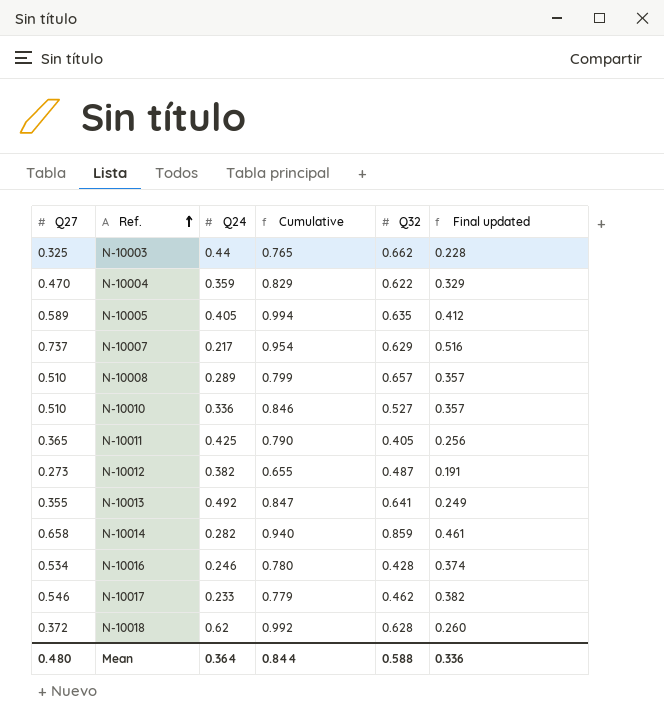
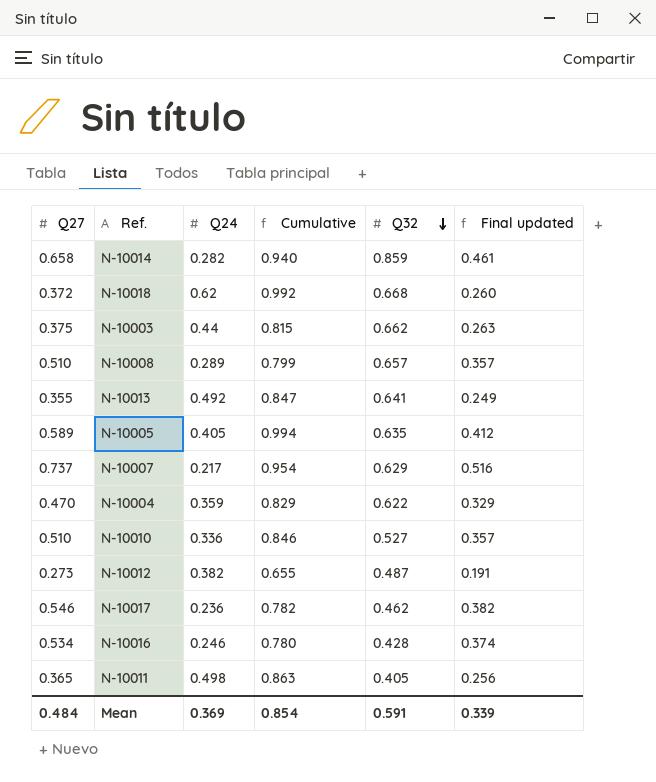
row order: Ref. ascending -> Q32 descending
N-10018 | Q32: 0.628 -> 0.668
N-10003 | Q27: 0.325 -> 0.375
N-10003 | Cumulative: 0.765 -> 0.815
N-10003 | Final updated: 0.228 -> 0.263
N-10017 | Q24: 0.233 -> 0.236
N-10017 | Cumulative: 0.779 -> 0.782
N-10011 | Q24: 0.425 -> 0.498
N-10011 | Cumulative: 0.790 -> 0.863
Mean | Q27: 0.480 -> 0.484
Mean | Q24: 0.364 -> 0.369
Mean | Cumulative: 0.844 -> 0.854
Mean | Q32: 0.588 -> 0.591
Mean | Final updated: 0.336 -> 0.339

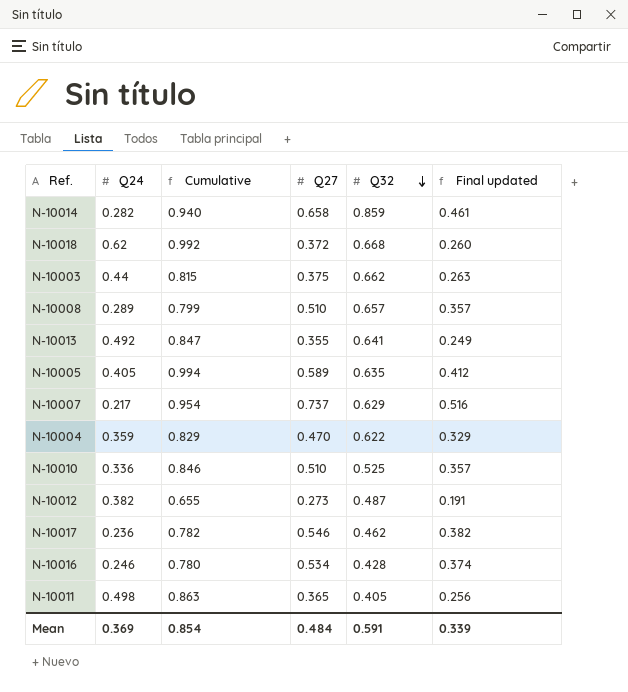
column Q27 | position: 1 -> 4
N-10010 | Q32: 0.527 -> 0.525

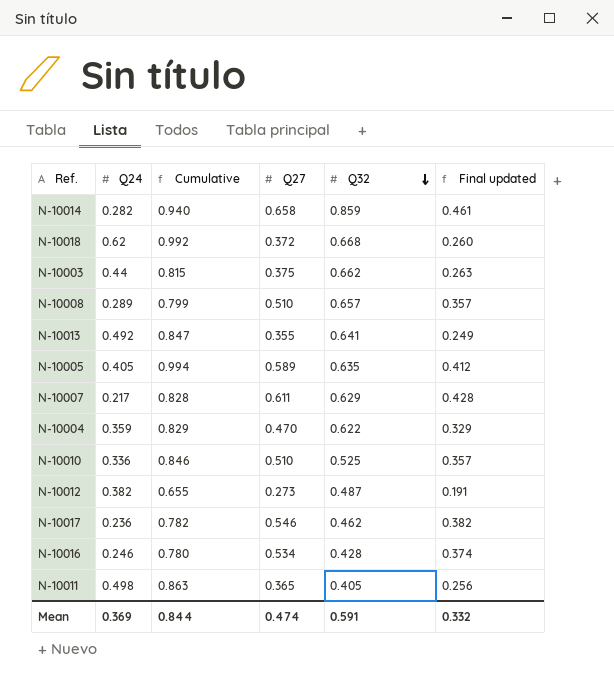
N-10007 | Cumulative: 0.954 -> 0.828
N-10007 | Q27: 0.737 -> 0.611
N-10007 | Final updated: 0.516 -> 0.428
Mean | Cumulative: 0.854 -> 0.844
Mean | Q27: 0.484 -> 0.474
Mean | Final updated: 0.339 -> 0.332

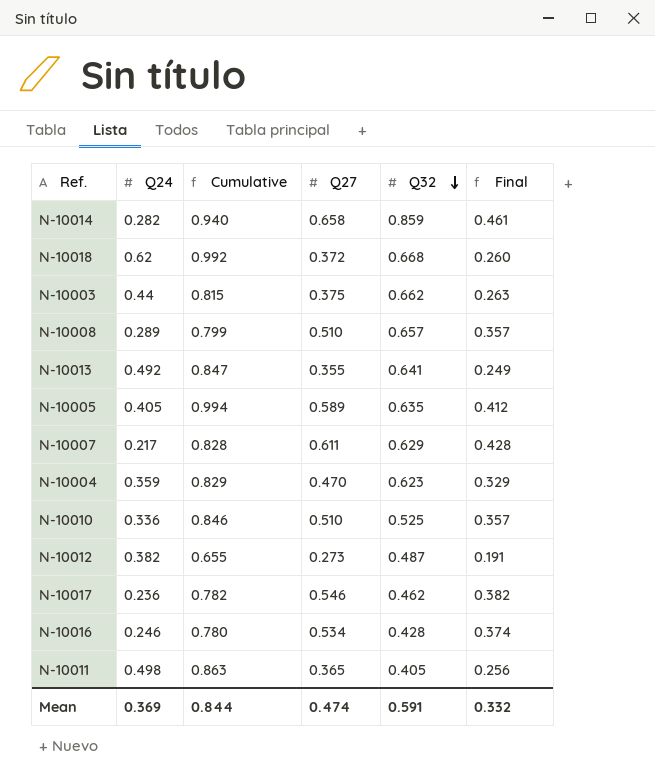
column name: Final updated -> Final
N-10004 | Q32: 0.622 -> 0.623

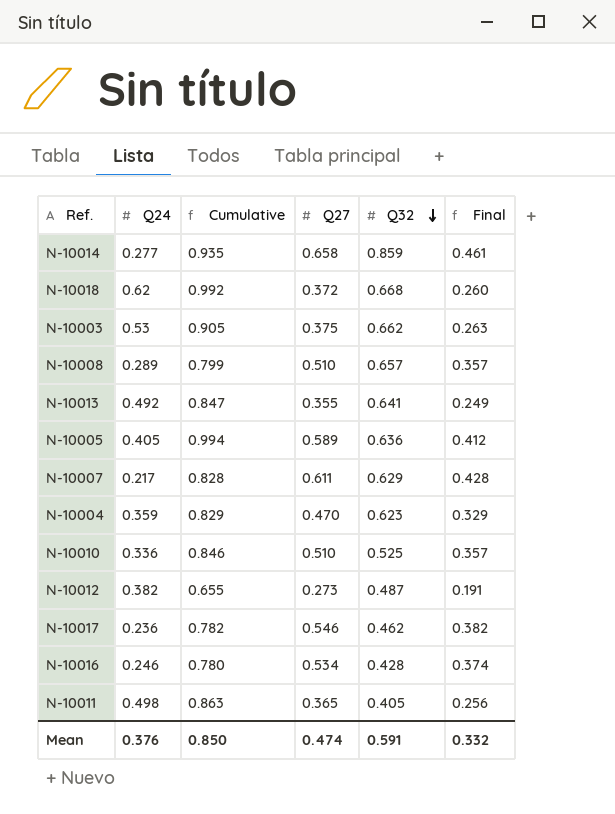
N-10014 | Q24: 0.282 -> 0.277
N-10014 | Cumulative: 0.940 -> 0.935
N-10003 | Q24: 0.44 -> 0.53
N-10003 | Cumulative: 0.815 -> 0.905
N-10005 | Q32: 0.635 -> 0.636
Mean | Q24: 0.369 -> 0.376
Mean | Cumulative: 0.844 -> 0.850

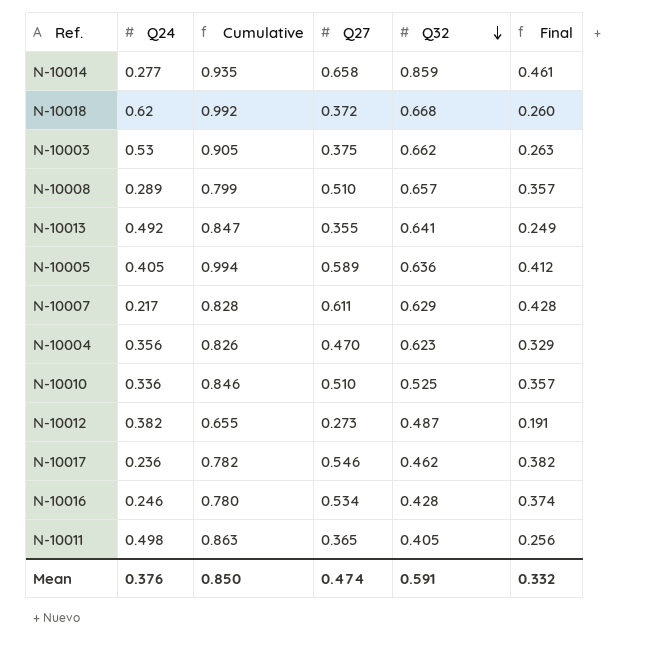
N-10004 | Q24: 0.359 -> 0.356
N-10004 | Cumulative: 0.829 -> 0.826

